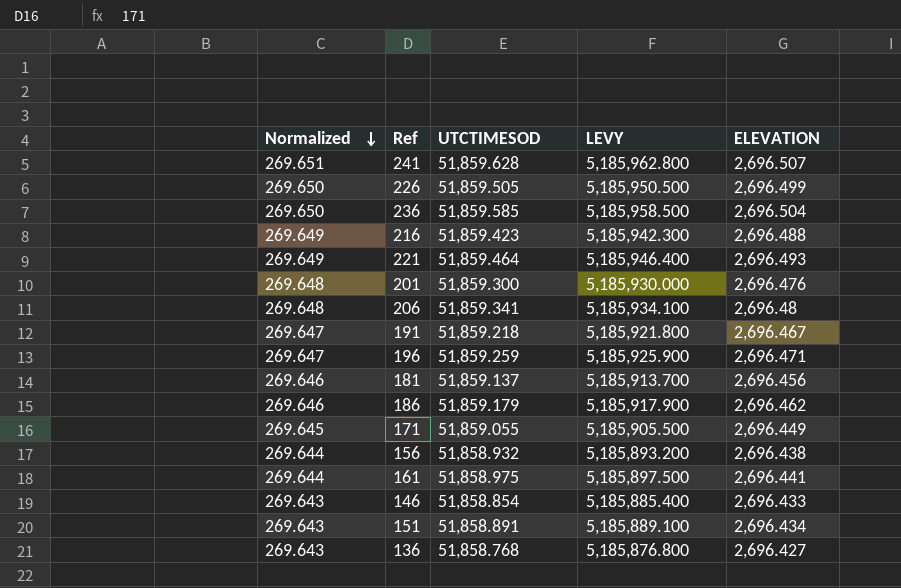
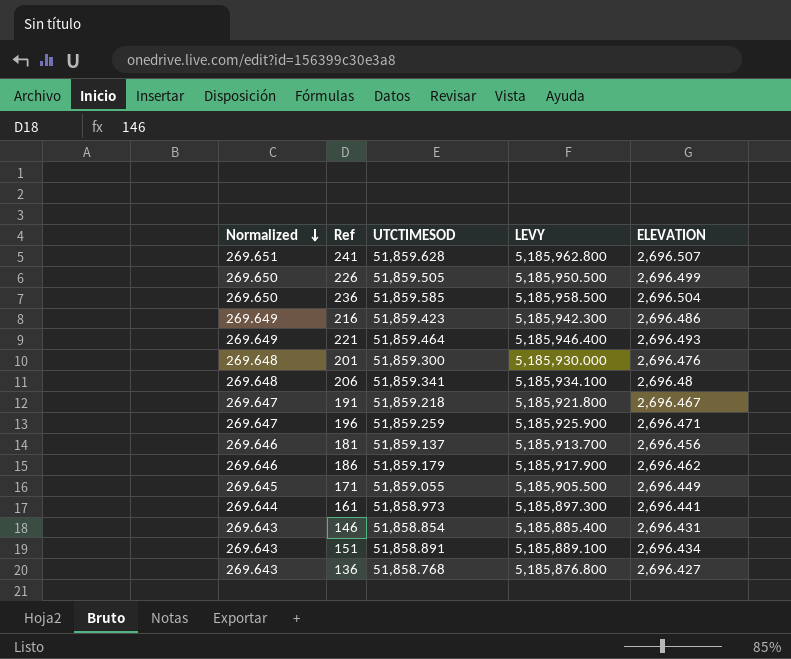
row 156: 269.644 | 51,858.932 | 5,185,893.200 | 2,696.438 -> none
216 | ELEVATION: 2,696.488 -> 2,696.486
161 | UTCTIMESOD: 51,858.975 -> 51,858.973
161 | LEVY: 5,185,897.500 -> 5,185,897.300
146 | ELEVATION: 2,696.433 -> 2,696.431

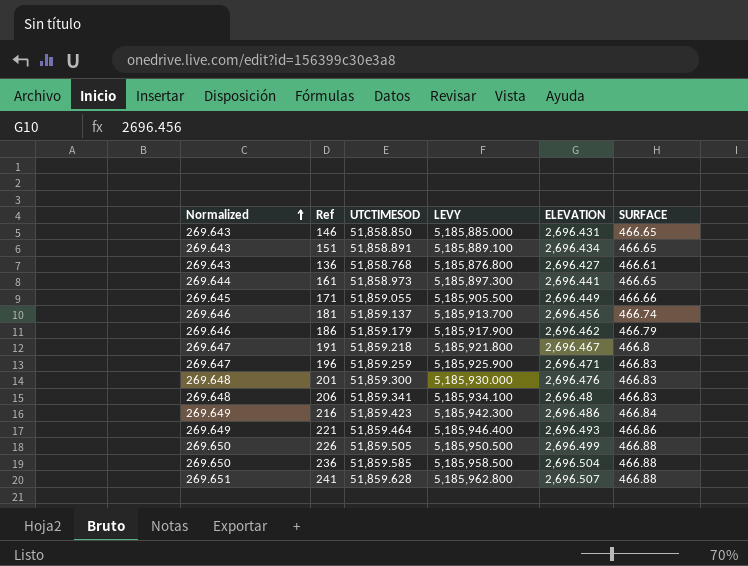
row order: Normalized descending -> Normalized ascending
column SURFACE | position: none -> 6
146 | UTCTIMESOD: 51,858.854 -> 51,858.850
146 | LEVY: 5,185,885.400 -> 5,185,885.000

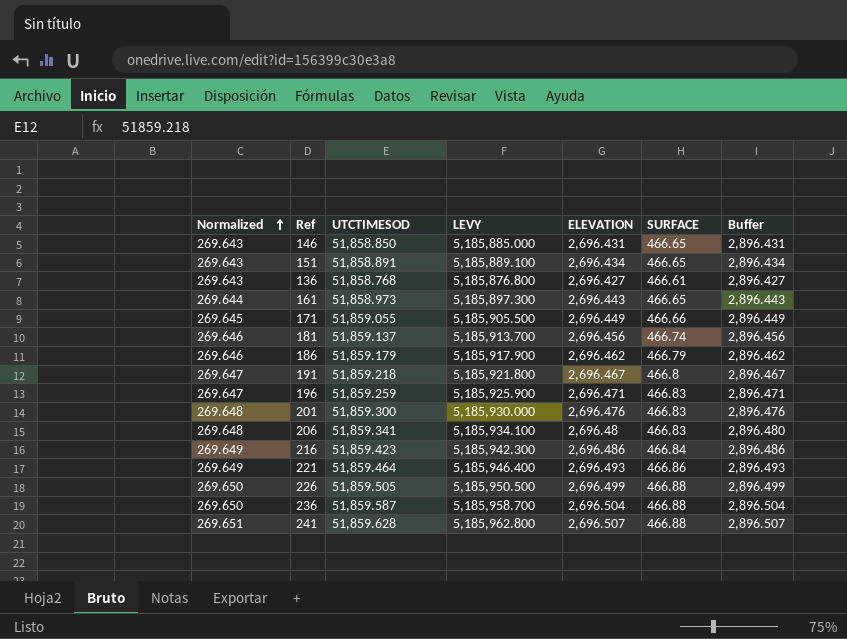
column Buffer | formula: none -> [ELEVATION] + 200
161 | ELEVATION: 2,696.441 -> 2,696.443
236 | UTCTIMESOD: 51,859.585 -> 51,859.587
236 | LEVY: 5,185,958.500 -> 5,185,958.700

